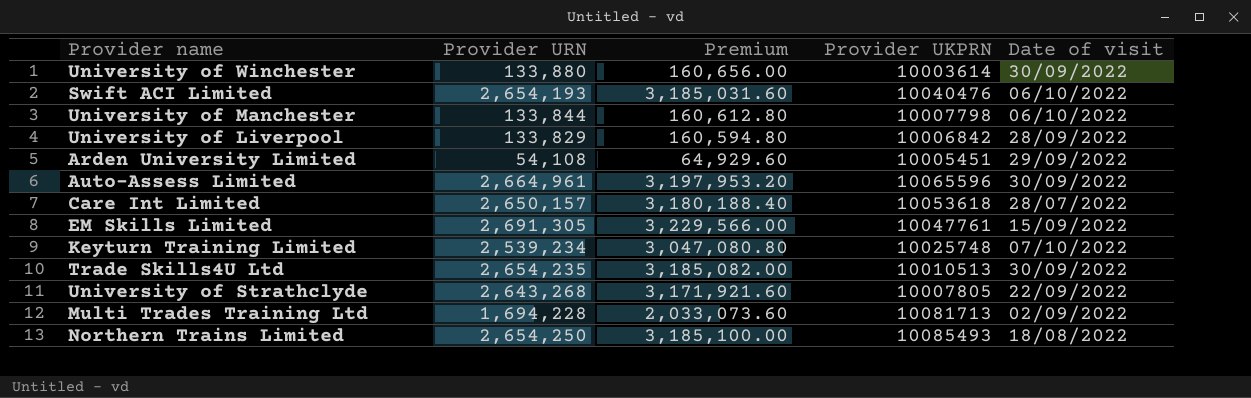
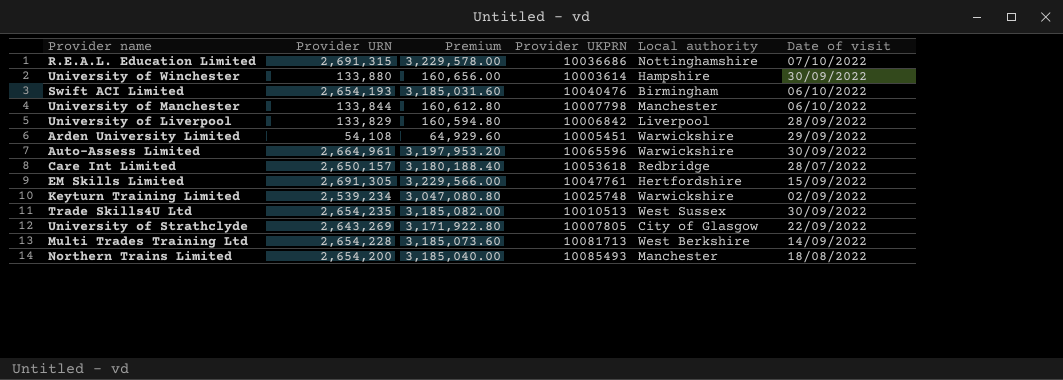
column Local authority | position: none -> 5
row R.E.A.L. Education Limited: none -> 2,691,315 | 3,229,578.00 | 10036686 | Nottinghamshire | 07/10/2022
Keyturn Training Limited | Date of visit: 07/10/2022 -> 02/09/2022
University of Strathclyde | Provider URN: 2,643,268 -> 2,643,269
University of Strathclyde | Premium: 3,171,921.60 -> 3,171,922.80
Multi Trades Training Ltd | Provider URN: 1,694,228 -> 2,654,228
Multi Trades Training Ltd | Premium: 2,033,073.60 -> 3,185,073.60
Multi Trades Training Ltd | Date of visit: 02/09/2022 -> 14/09/2022
Northern Trains Limited | Provider URN: 2,654,250 -> 2,654,200
Northern Trains Limited | Premium: 3,185,100.00 -> 3,185,040.00

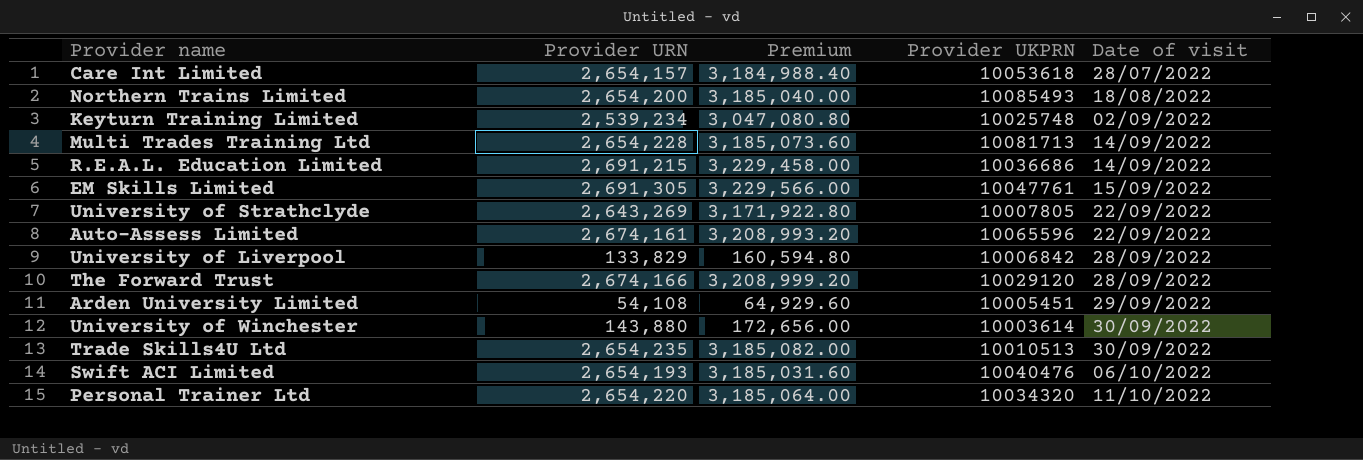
row order: none -> Date of visit ascending
column Local authority | position: 5 -> none
row University of Manchester: 133,844 | 160,612.80 | 10007798 | Manchester | 06/10/2022 -> none
Care Int Limited | Provider URN: 2,650,157 -> 2,654,157
Care Int Limited | Premium: 3,180,188.40 -> 3,184,988.40
R.E.A.L. Education Limited | Provider URN: 2,691,315 -> 2,691,215
R.E.A.L. Education Limited | Premium: 3,229,578.00 -> 3,229,458.00
R.E.A.L. Education Limited | Date of visit: 07/10/2022 -> 14/09/2022
Auto-Assess Limited | Provider URN: 2,664,961 -> 2,674,161
Auto-Assess Limited | Premium: 3,197,953.20 -> 3,208,993.20
Auto-Assess Limited | Date of visit: 30/09/2022 -> 22/09/2022
row The Forward Trust: none -> 2,674,166 | 3,208,999.20 | 10029120 | 28/09/2022
University of Winchester | Provider URN: 133,880 -> 143,880
University of Winchester | Premium: 160,656.00 -> 172,656.00
row Personal Trainer Ltd: none -> 2,654,220 | 3,185,064.00 | 10034320 | 11/10/2022

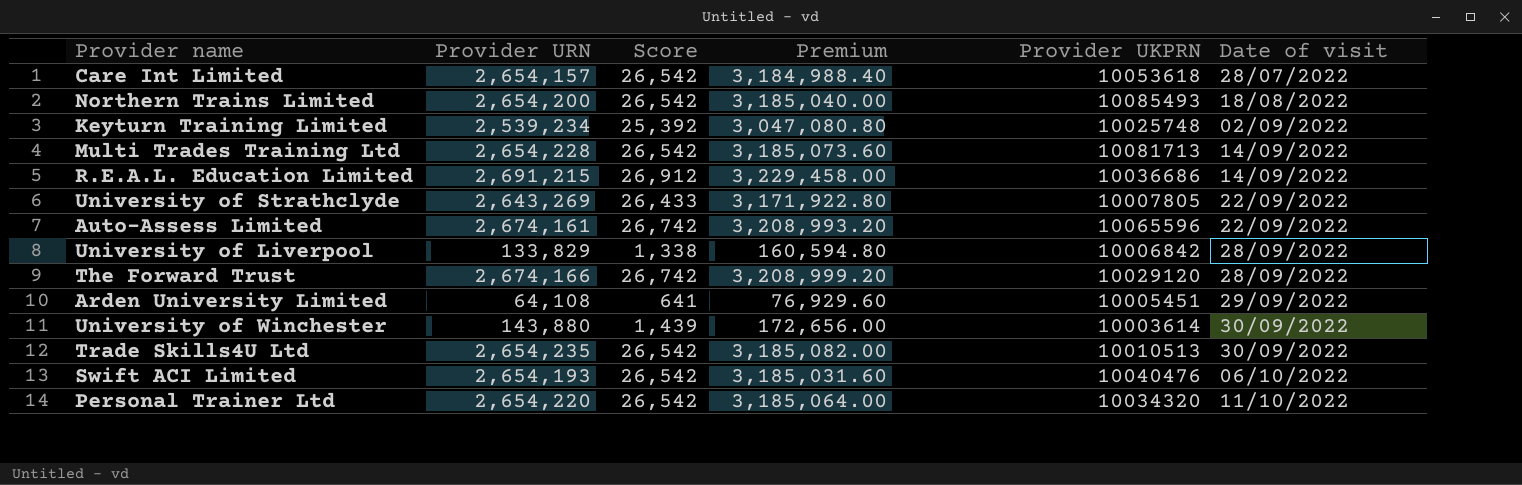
column Score | formula: none -> [Provider URN] * 0.01
row EM Skills Limited: 2,691,305 | 3,229,566.00 | 10047761 | 15/09/2022 -> none
Arden University Limited | Provider URN: 54,108 -> 64,108
Arden University Limited | Premium: 64,929.60 -> 76,929.60

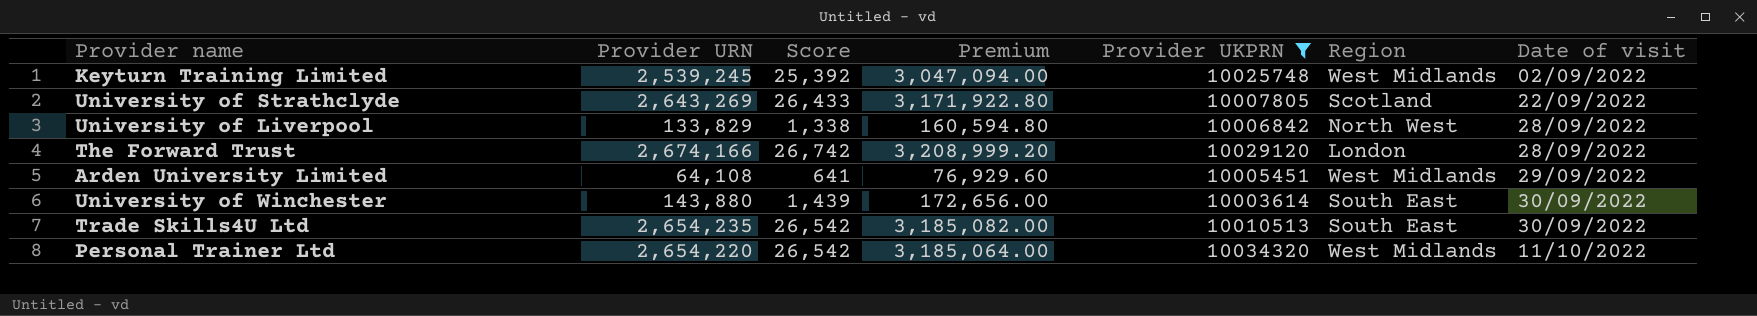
filter: none -> Provider UKPRN <= 10034320
column Region | position: none -> 6
Keyturn Training Limited | Provider URN: 2,539,234 -> 2,539,245
Keyturn Training Limited | Premium: 3,047,080.80 -> 3,047,094.00

